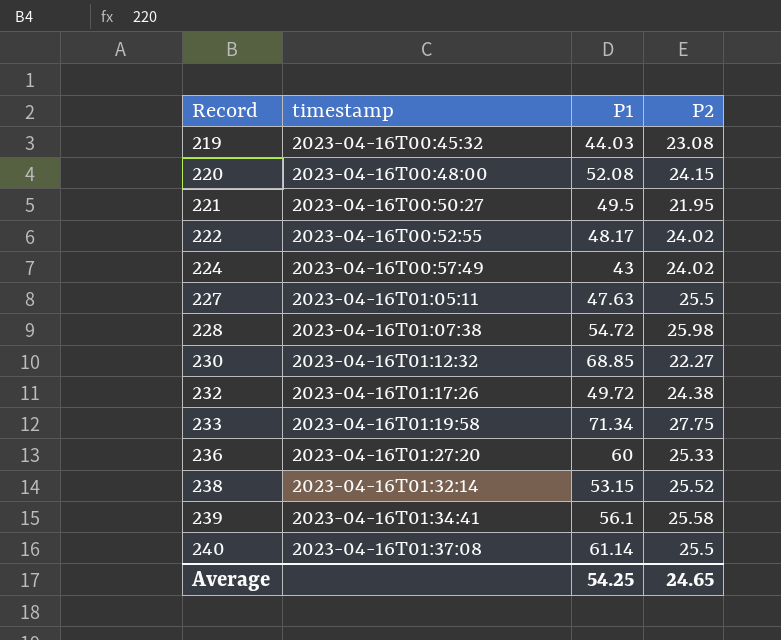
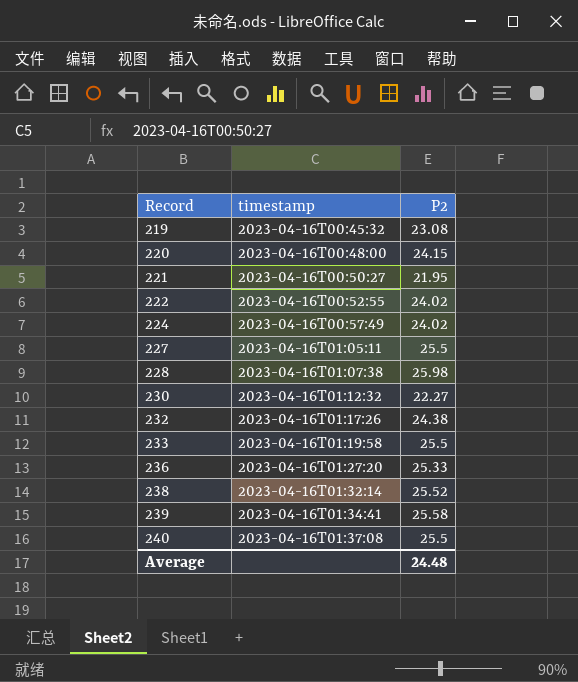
column P1 | position: 3 -> none
233 | P2: 27.75 -> 25.5
Average | P2: 24.65 -> 24.48

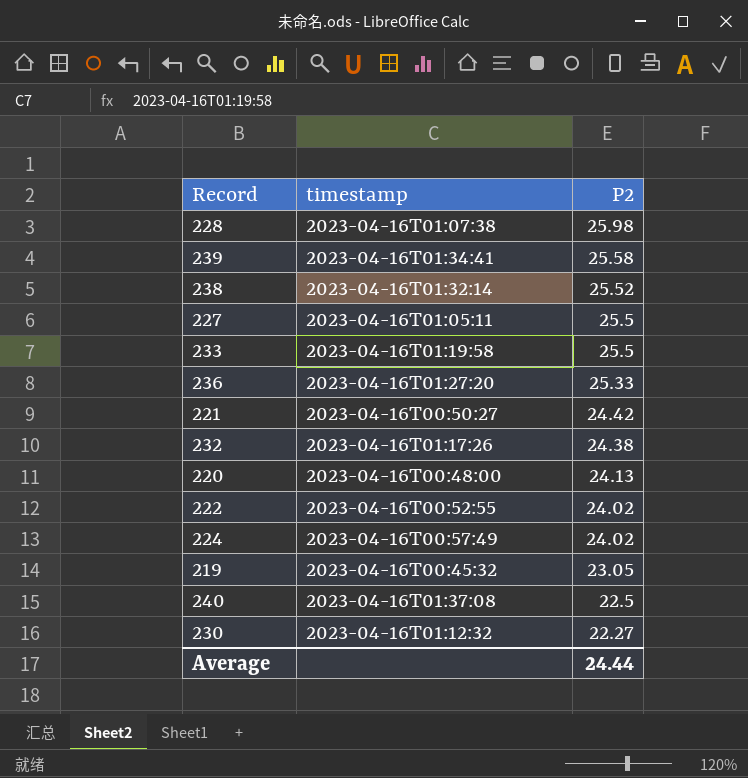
row order: Record ascending -> P2 descending
221 | P2: 21.95 -> 24.42
220 | P2: 24.15 -> 24.13
219 | P2: 23.08 -> 23.05
240 | P2: 25.5 -> 22.5
Average | P2: 24.48 -> 24.44

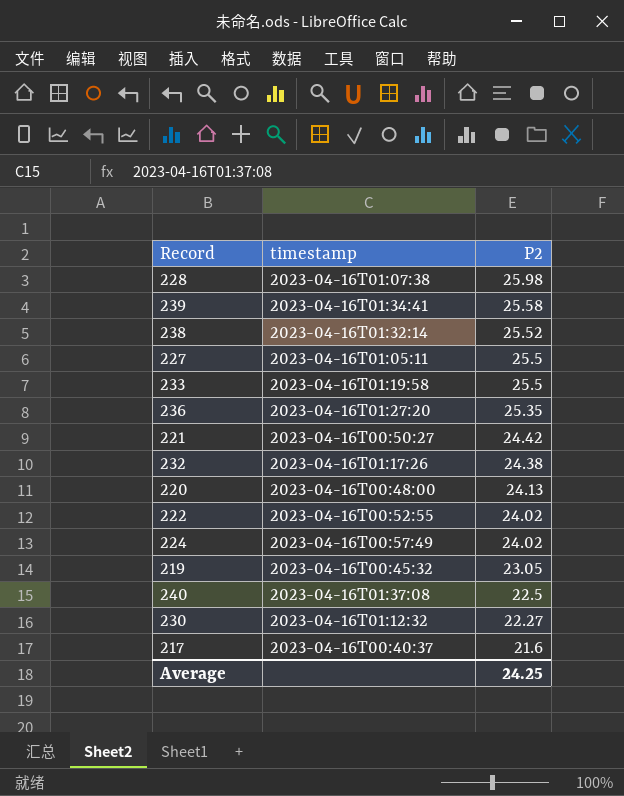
236 | P2: 25.33 -> 25.35
row 217: none -> 2023-04-16T00:40:37 | 21.6
Average | P2: 24.44 -> 24.25

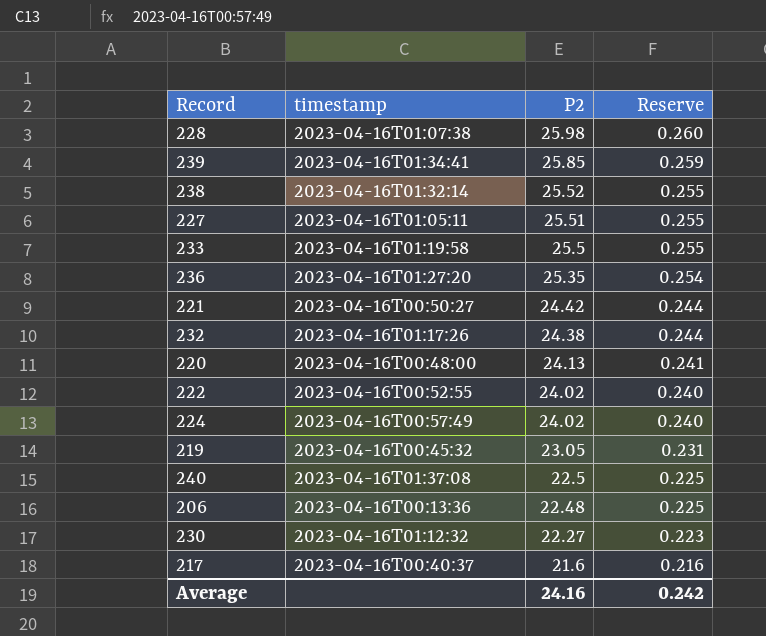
column Reserve | formula: none -> [P2] * 0.01
239 | P2: 25.58 -> 25.85
227 | P2: 25.5 -> 25.51
row 206: none -> 2023-04-16T00:13:36 | 22.48 | 0.225
Average | P2: 24.25 -> 24.16

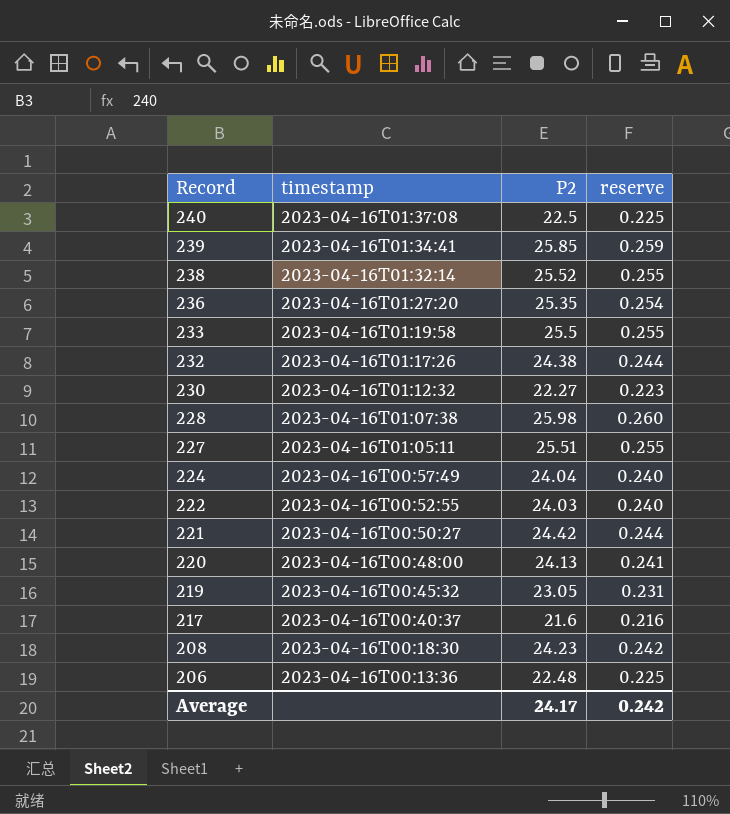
row order: P2 descending -> Record descending
column name: Reserve -> reserve
224 | P2: 24.02 -> 24.04
222 | P2: 24.02 -> 24.03
row 208: none -> 2023-04-16T00:18:30 | 24.23 | 0.242
Average | P2: 24.16 -> 24.17

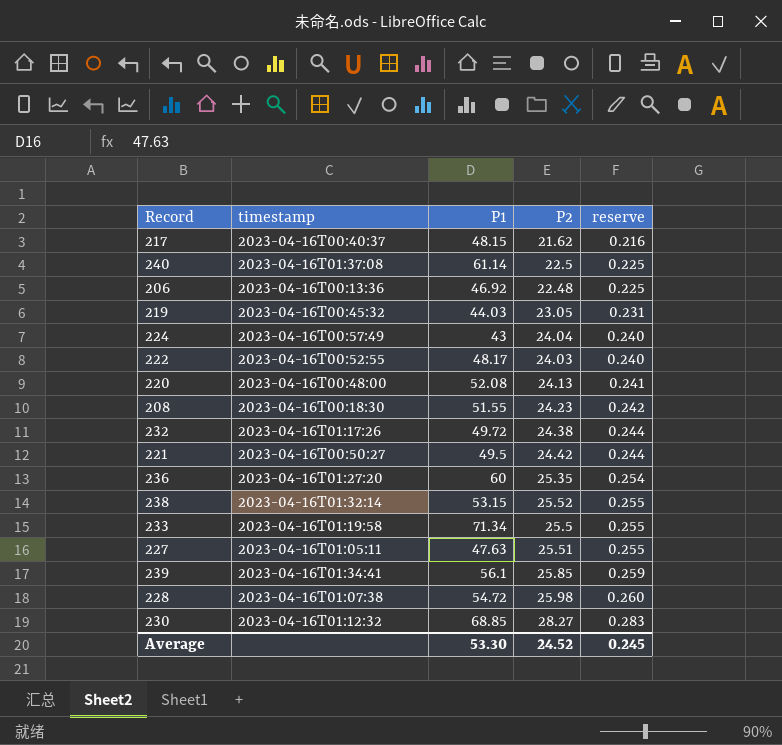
row order: Record descending -> reserve ascending
column P1 | position: none -> 3
217 | P2: 21.6 -> 21.62
230 | P2: 22.27 -> 28.27
230 | reserve: 0.223 -> 0.283
Average | P2: 24.17 -> 24.52
Average | reserve: 0.242 -> 0.245

